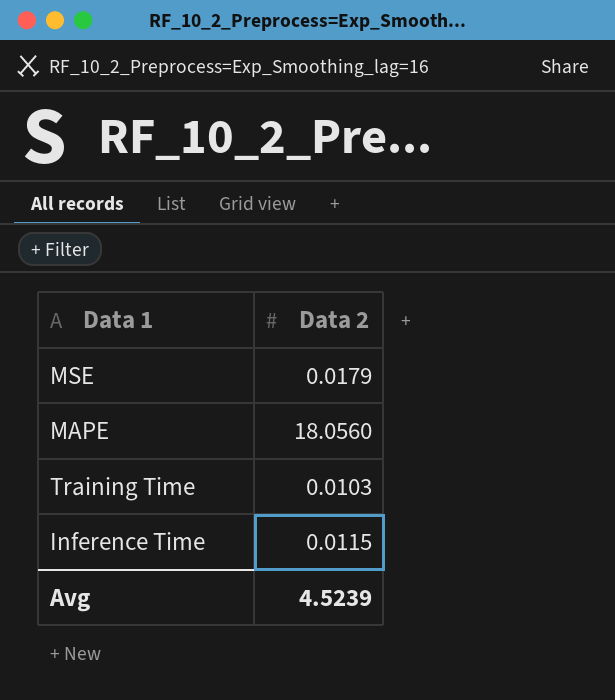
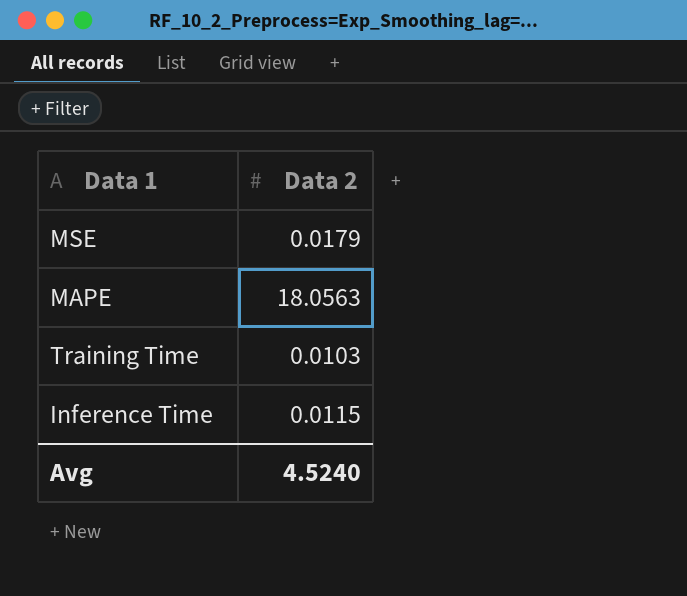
MAPE | Data 2: 18.0560 -> 18.0563
Avg | Data 2: 4.5239 -> 4.5240

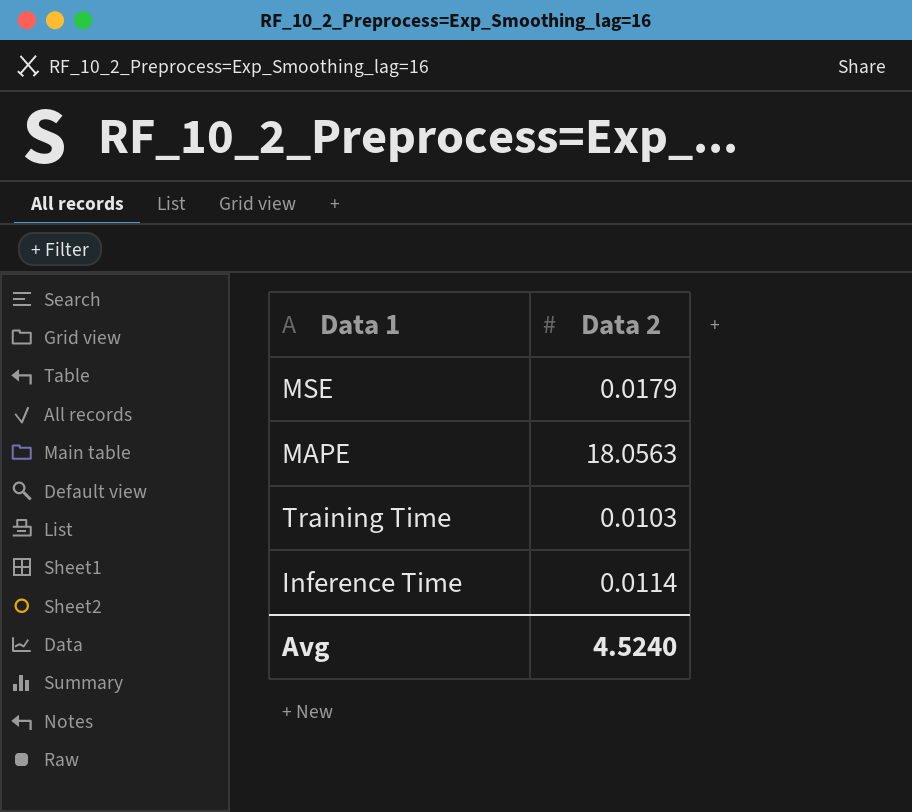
Inference Time | Data 2: 0.0115 -> 0.0114

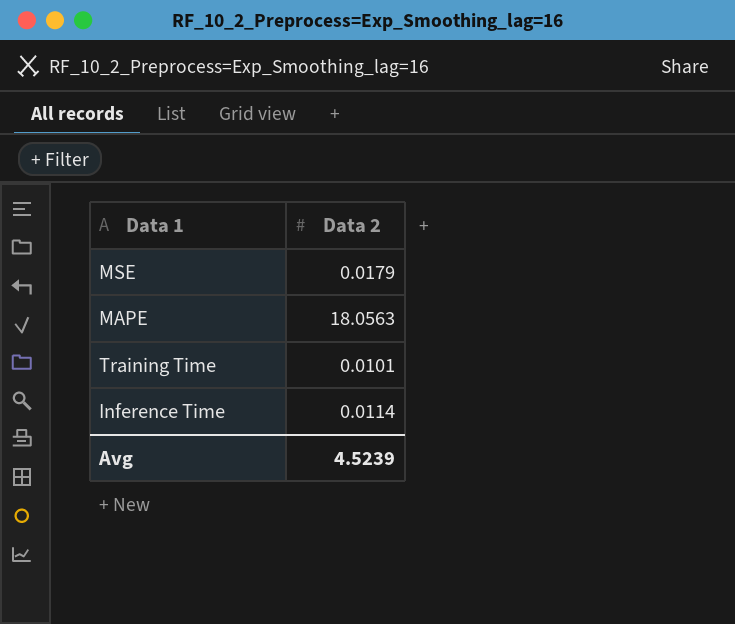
Training Time | Data 2: 0.0103 -> 0.0101
Avg | Data 2: 4.5240 -> 4.5239

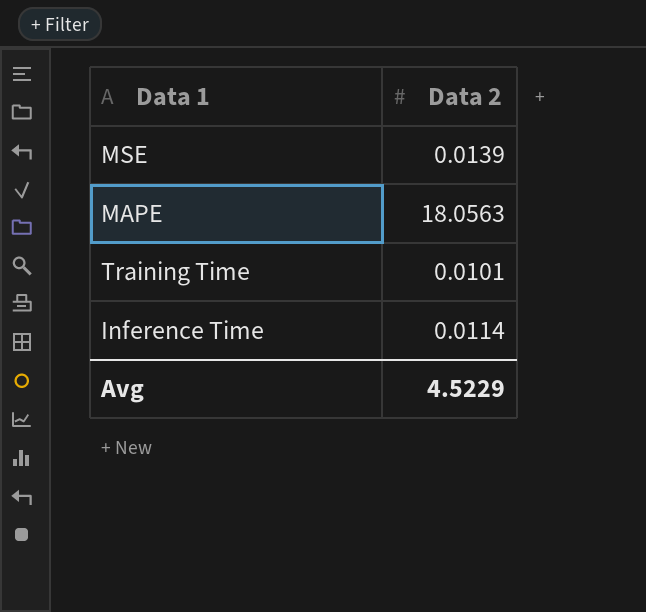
MSE | Data 2: 0.0179 -> 0.0139
Avg | Data 2: 4.5239 -> 4.5229

